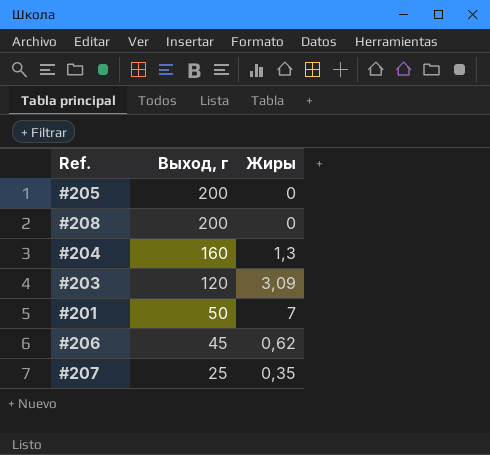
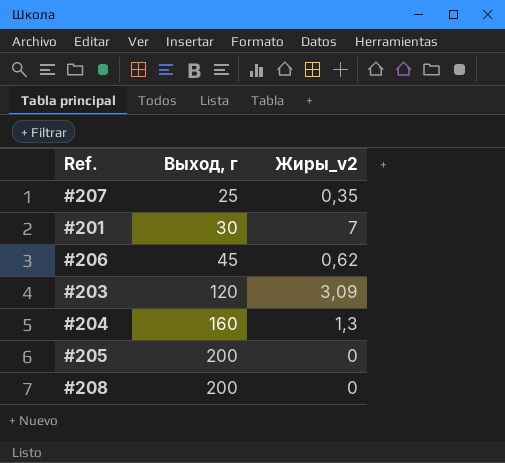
row order: Выход, г descending -> Выход, г ascending
column name: Жиры -> Жиры_v2
#201 | Выход, г: 50 -> 30

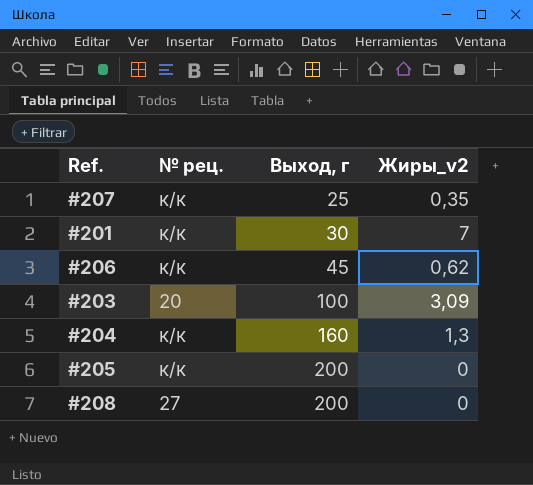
column № рец. | position: none -> 2
#203 | Выход, г: 120 -> 100

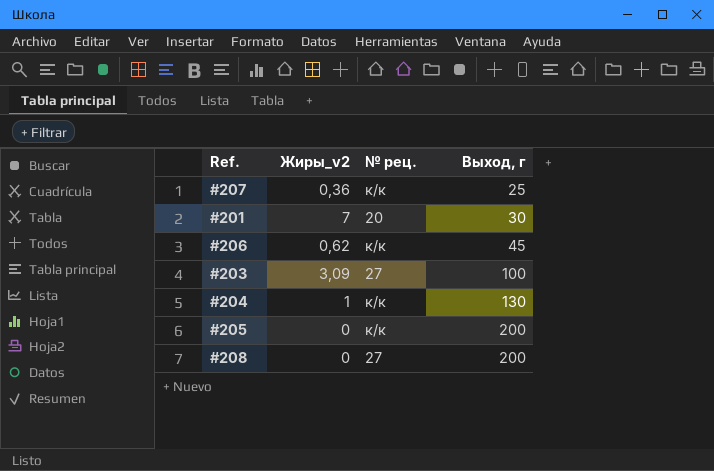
column Жиры_v2 | position: 4 -> 2
#207 | Жиры_v2: 0,35 -> 0,36
#201 | № рец.: к/к -> 20
#203 | № рец.: 20 -> 27
#204 | Жиры_v2: 1,3 -> 1
#204 | Выход, г: 160 -> 130

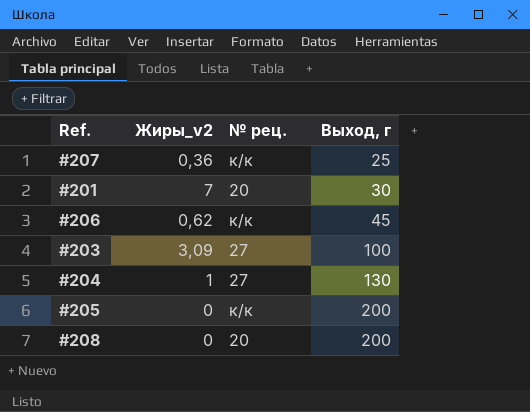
#204 | № рец.: к/к -> 27
#208 | № рец.: 27 -> 20

